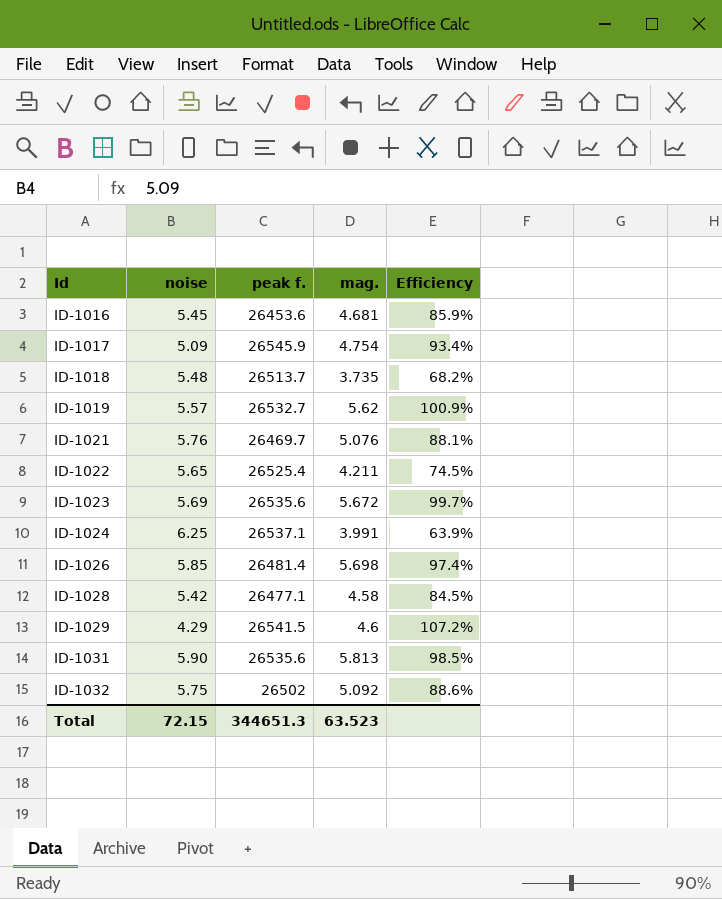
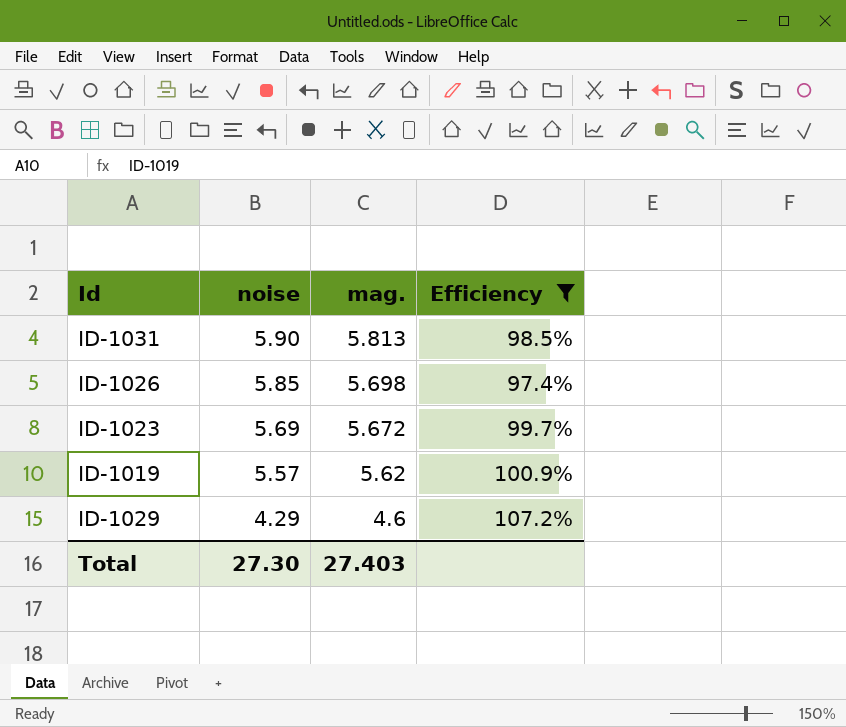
filter: none -> Efficiency >= 97.4%
row order: Id ascending -> noise descending
column peak f. | position: 3 -> none
Total | noise: 72.15 -> 27.30
Total | mag.: 63.523 -> 27.403

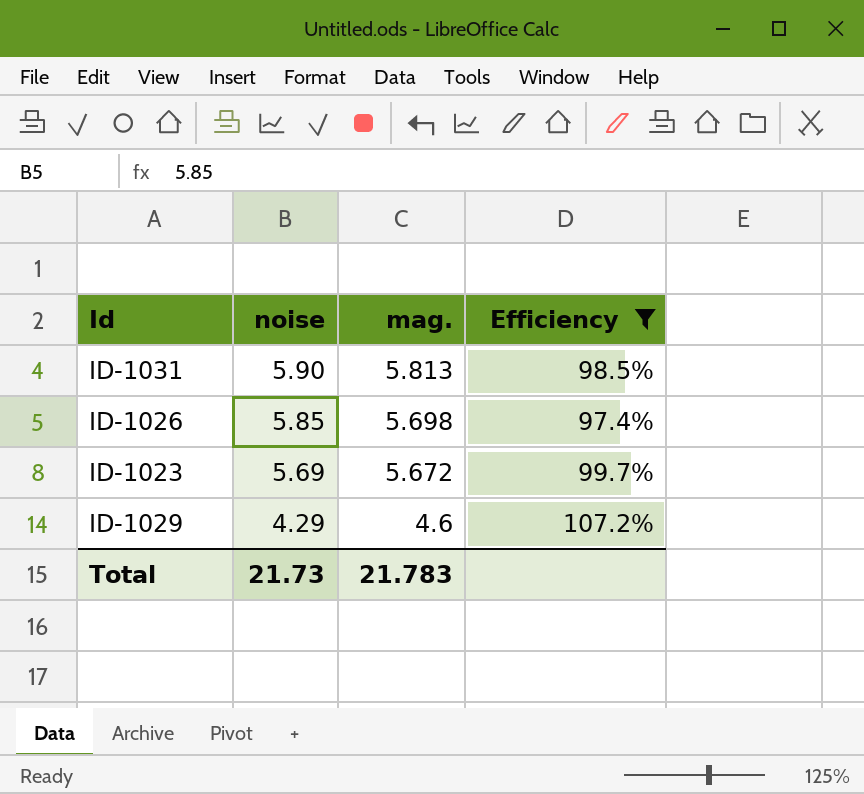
row ID-1019: 5.57 | 5.62 | 100.9% -> none
Total | noise: 27.30 -> 21.73
Total | mag.: 27.403 -> 21.783

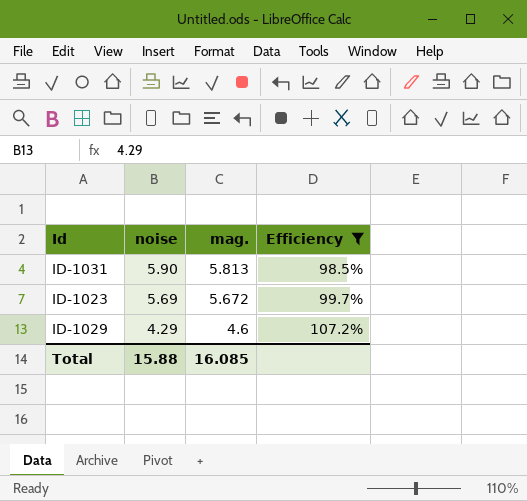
row ID-1026: 5.85 | 5.698 | 97.4% -> none
Total | noise: 21.73 -> 15.88
Total | mag.: 21.783 -> 16.085

